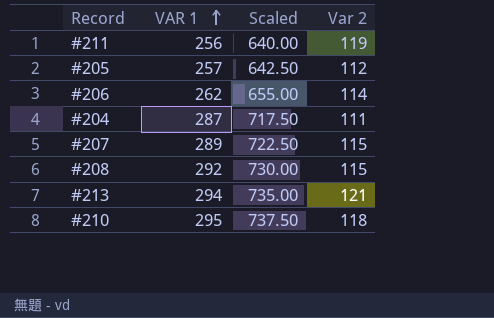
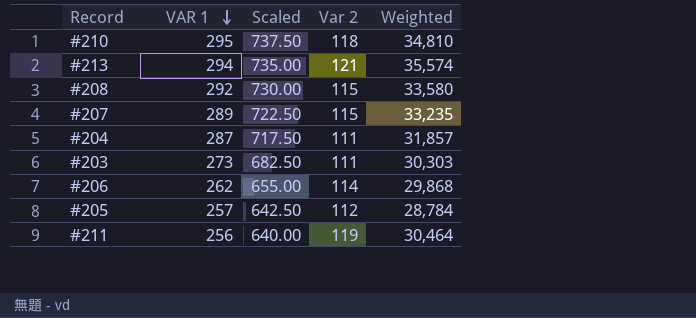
row order: VAR 1 ascending -> VAR 1 descending
column Weighted | formula: none -> [VAR 1] * [Var 2]
row #203: none -> 273 | 682.50 | 111 | 30,303

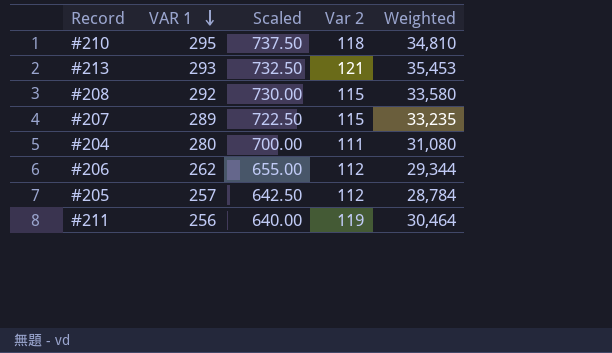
row #203: 273 | 682.50 | 111 | 30,303 -> none
#213 | VAR 1: 294 -> 293
#213 | Scaled: 735.00 -> 732.50
#213 | Weighted: 35,574 -> 35,453
#204 | VAR 1: 287 -> 280
#204 | Scaled: 717.50 -> 700.00
#204 | Weighted: 31,857 -> 31,080
#206 | Var 2: 114 -> 112
#206 | Weighted: 29,868 -> 29,344

